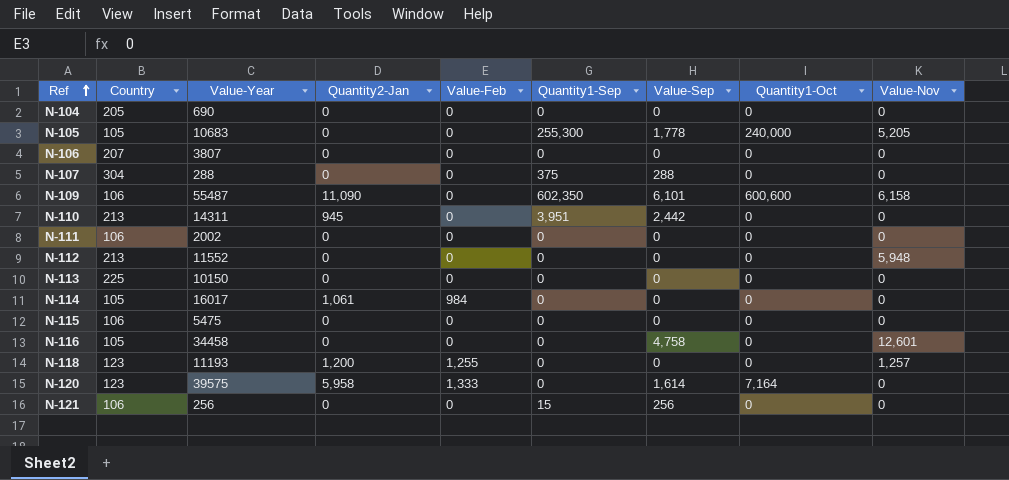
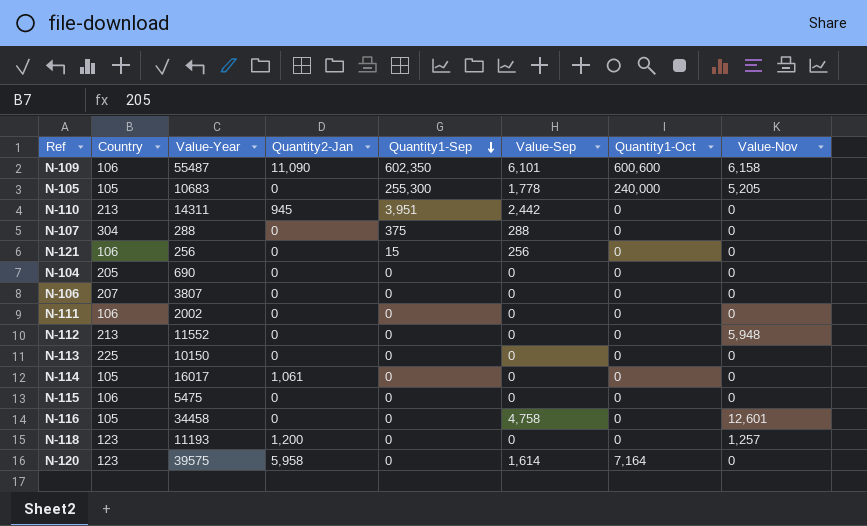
row order: Ref ascending -> Quantity1-Sep descending
column Value-Feb | position: 5 -> none

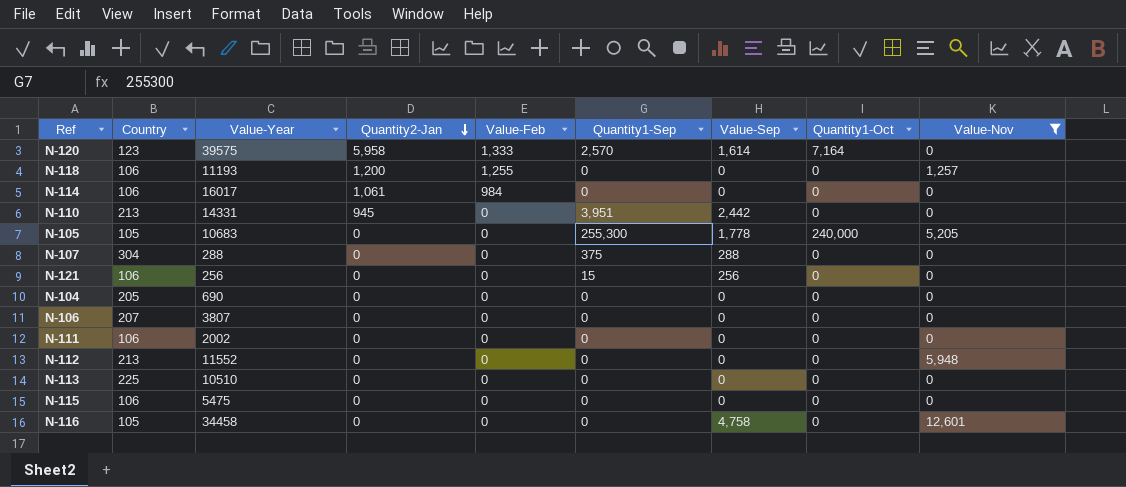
filter: none -> Value-Nov != 6,158
row order: Quantity1-Sep descending -> Quantity2-Jan descending
column Value-Feb | position: none -> 5
N-120 | Quantity1-Sep: 0 -> 2,570
N-118 | Country: 123 -> 106
N-114 | Country: 105 -> 106
N-110 | Value-Year: 14311 -> 14331
N-113 | Value-Year: 10150 -> 10510

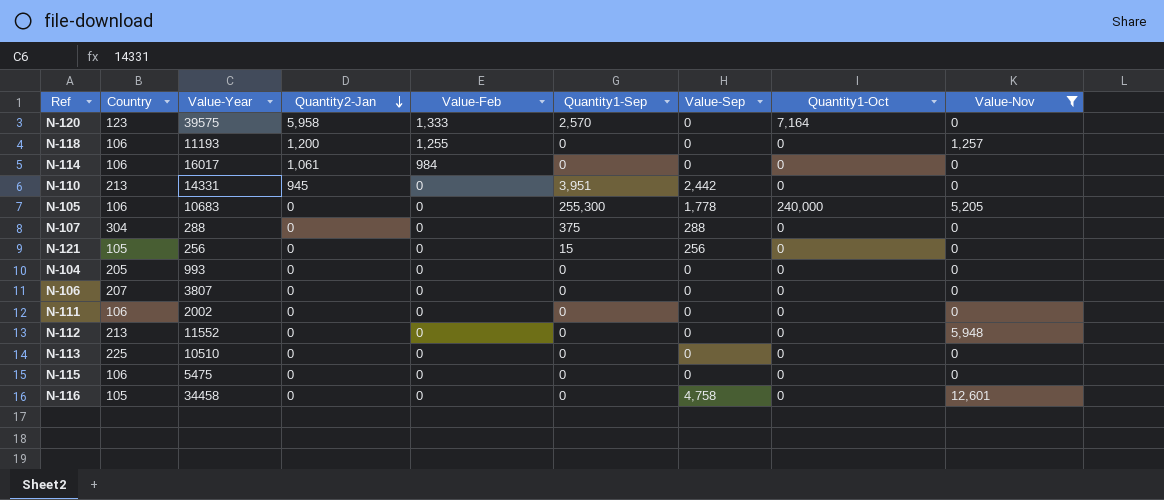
N-120 | Value-Sep: 1,614 -> 0
N-105 | Country: 105 -> 106
N-121 | Country: 106 -> 105
N-104 | Value-Year: 690 -> 993

